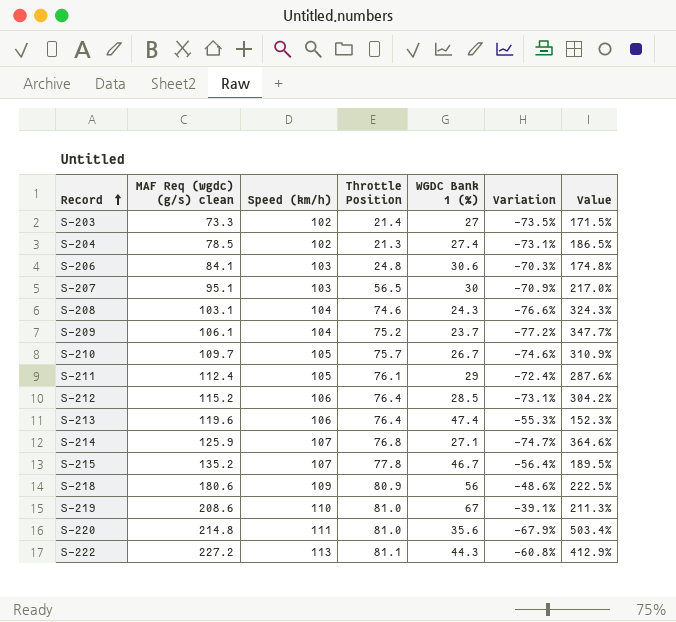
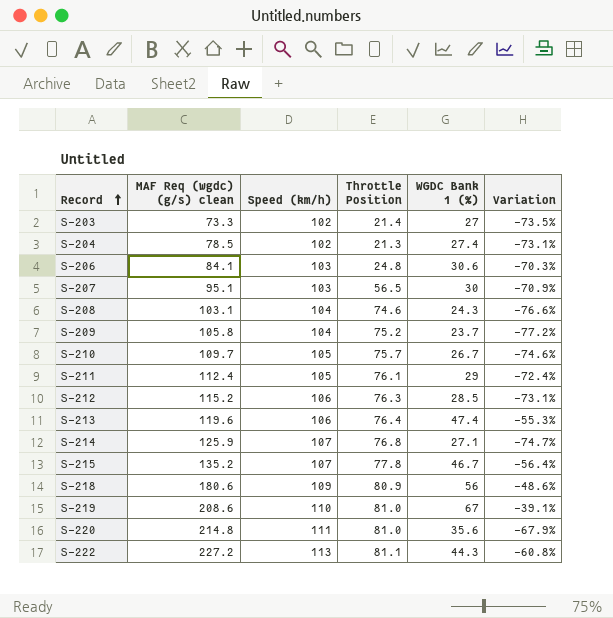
column Value | formula: ([MAF Req (wgdc) (g/s) clean] - [WGDC Bank 1 (%)]) / [WGDC Bank 1 (%)] -> none
S-209 | MAF Req (wgdc) (g/s) clean: 106.1 -> 105.8
S-212 | Throttle Position: 76.4 -> 76.3

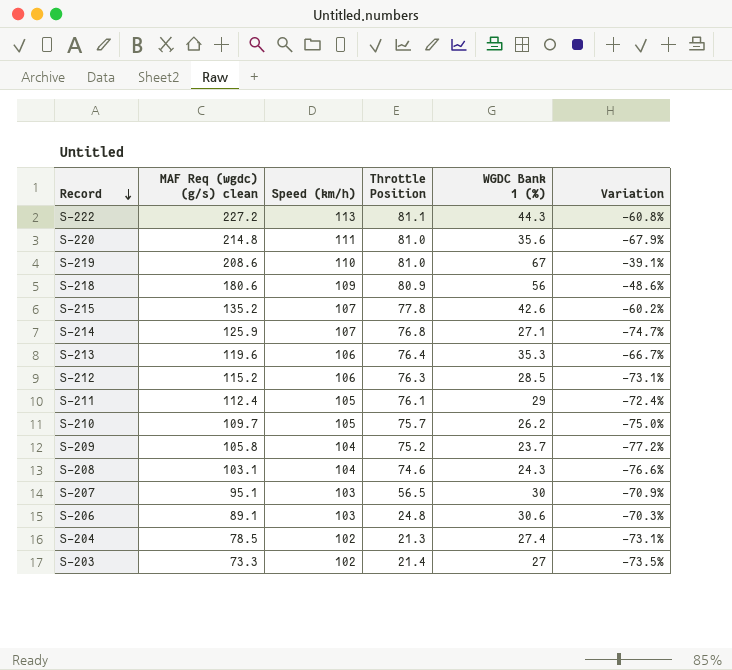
row order: Record ascending -> Record descending
S-215 | WGDC Bank 1 (%): 46.7 -> 42.6
S-215 | Variation: -56.4% -> -60.2%
S-213 | WGDC Bank 1 (%): 47.4 -> 35.3
S-213 | Variation: -55.3% -> -66.7%
S-210 | WGDC Bank 1 (%): 26.7 -> 26.2
S-210 | Variation: -74.6% -> -75.0%
S-206 | MAF Req (wgdc) (g/s) clean: 84.1 -> 89.1

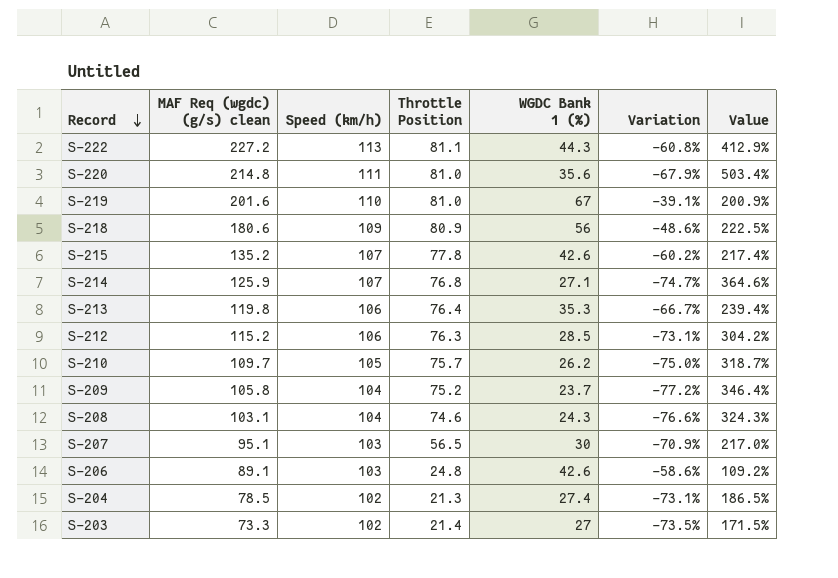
column Value | formula: none -> ([MAF Req (wgdc) (g/s) clean] - [WGDC Bank 1 (%)]) / [WGDC Bank 1 (%)]
row S-211: 112.4 | 105 | 76.1 | 29 | -72.4% -> none
S-219 | MAF Req (wgdc) (g/s) clean: 208.6 -> 201.6
S-213 | MAF Req (wgdc) (g/s) clean: 119.6 -> 119.8
S-206 | WGDC Bank 1 (%): 30.6 -> 42.6
S-206 | Variation: -70.3% -> -58.6%

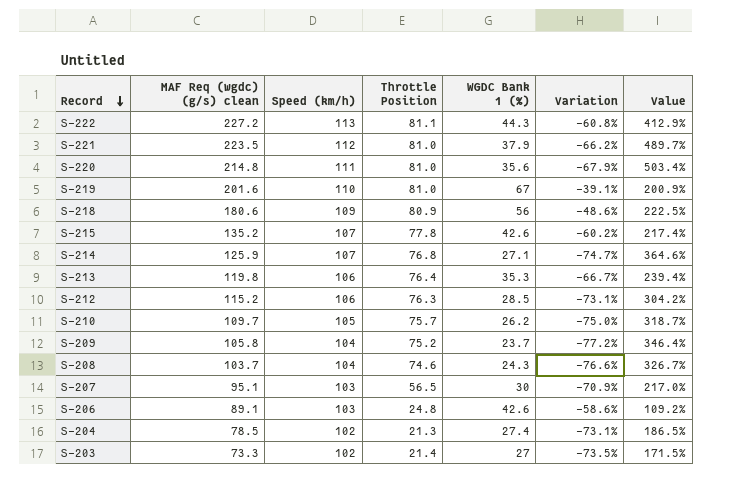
row S-221: none -> 223.5 | 112 | 81.0 | 37.9 | -66.2% | 489.7%
S-208 | MAF Req (wgdc) (g/s) clean: 103.1 -> 103.7
S-208 | Value: 324.3% -> 326.7%

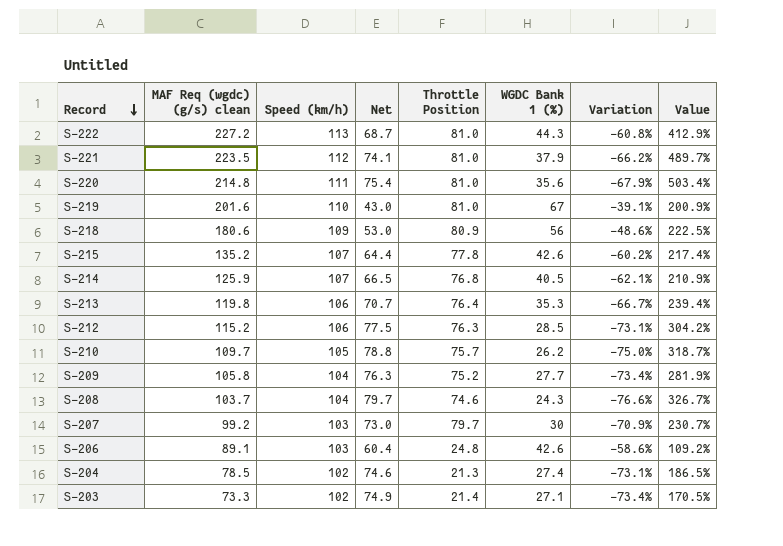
column Net | formula: none -> [Speed (km/h)] - [WGDC Bank 1 (%)]
S-222 | Throttle Position: 81.1 -> 81.0
S-214 | WGDC Bank 1 (%): 27.1 -> 40.5
S-214 | Variation: -74.7% -> -62.1%
S-214 | Value: 364.6% -> 210.9%
S-209 | WGDC Bank 1 (%): 23.7 -> 27.7
S-209 | Variation: -77.2% -> -73.4%
S-209 | Value: 346.4% -> 281.9%
S-207 | MAF Req (wgdc) (g/s) clean: 95.1 -> 99.2
S-207 | Throttle Position: 56.5 -> 79.7
S-207 | Value: 217.0% -> 230.7%
S-203 | WGDC Bank 1 (%): 27 -> 27.1
S-203 | Variation: -73.5% -> -73.4%
S-203 | Value: 171.5% -> 170.5%

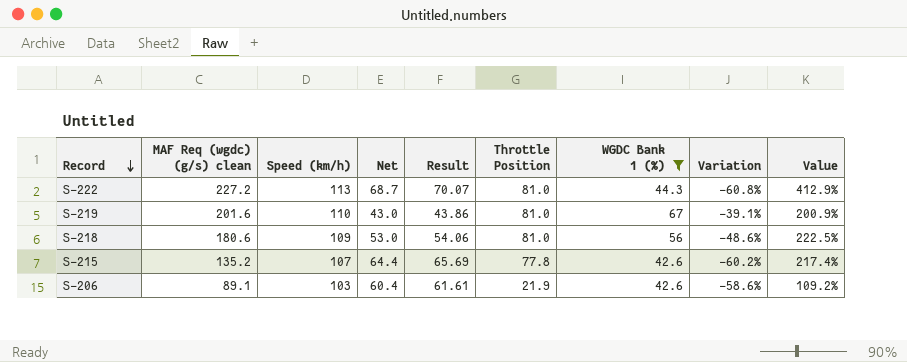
filter: none -> WGDC Bank 1 (%) >= 42.6
column Result | formula: none -> [Net] * 1.02
S-218 | Throttle Position: 80.9 -> 81.0
S-206 | Throttle Position: 24.8 -> 21.9

